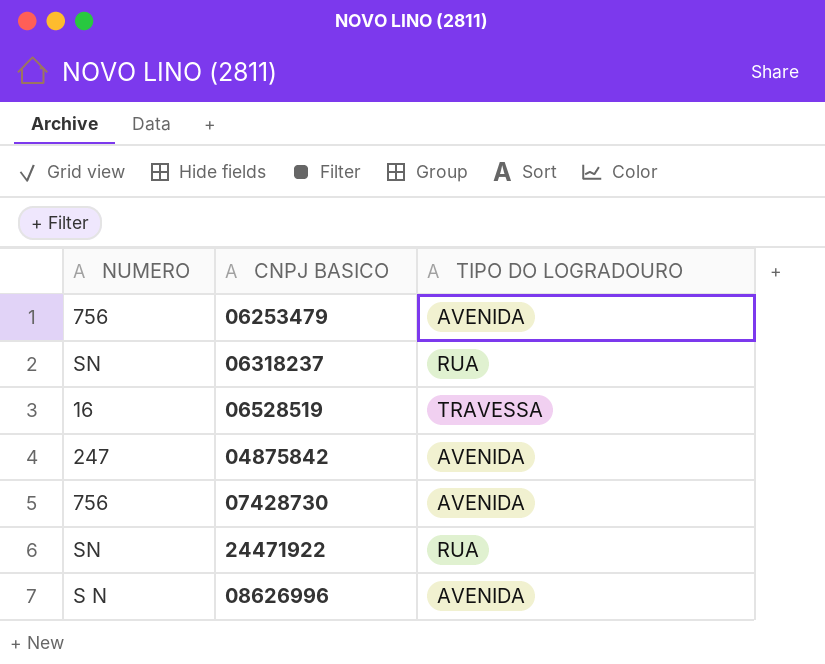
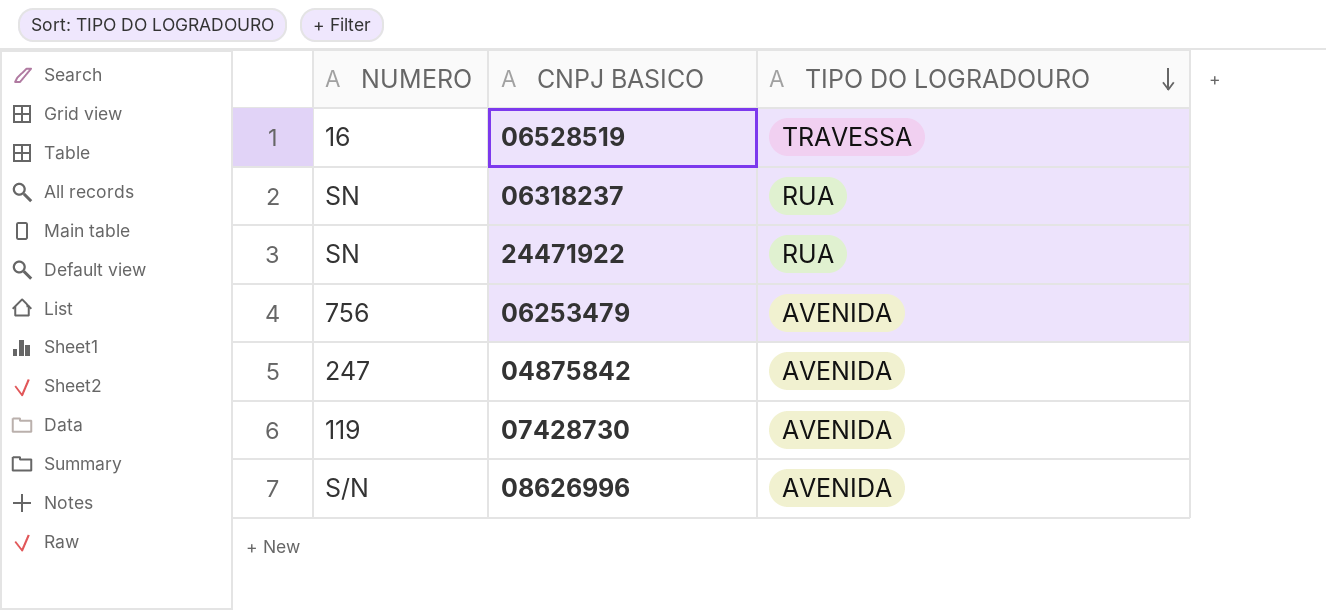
row order: none -> TIPO DO LOGRADOURO descending
07428730 | NUMERO: 756 -> 119
08626996 | NUMERO: S N -> S/N

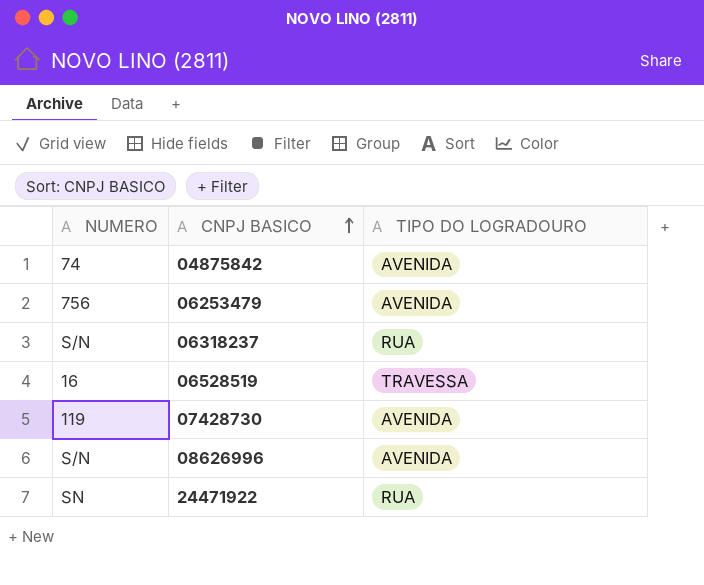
row order: TIPO DO LOGRADOURO descending -> CNPJ BASICO ascending
04875842 | NUMERO: 247 -> 74
06318237 | NUMERO: SN -> S/N

